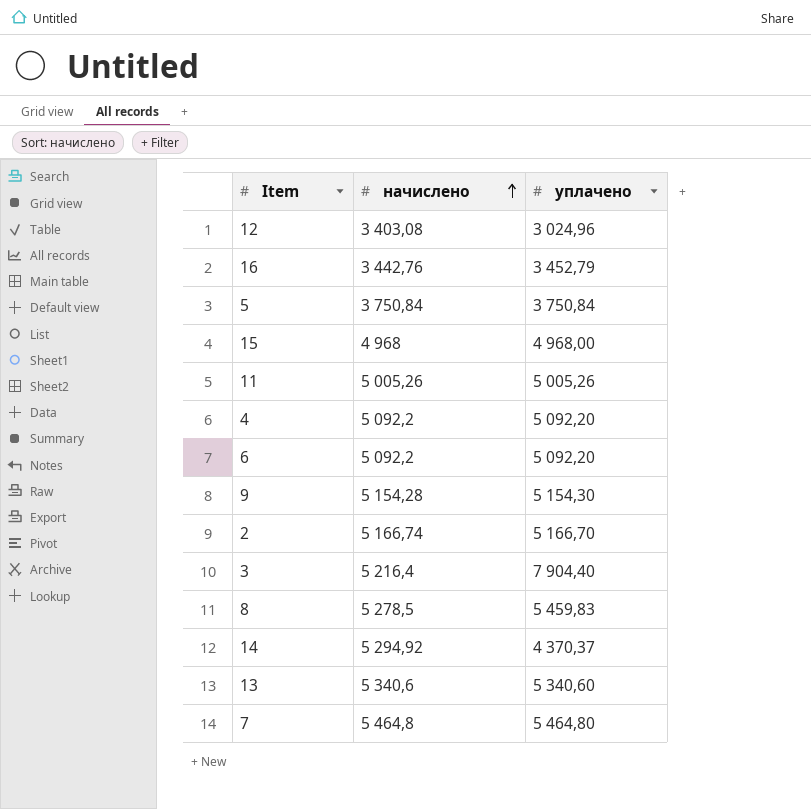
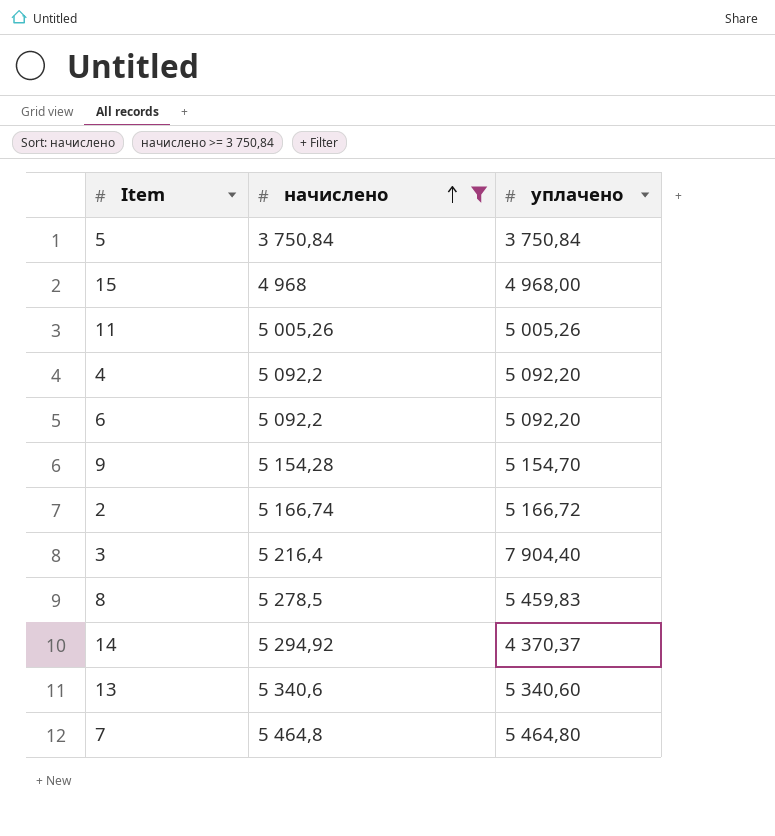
filter: none -> начислено >= 3 750,84
9 | уплачено: 5 154,30 -> 5 154,70
2 | уплачено: 5 166,70 -> 5 166,72

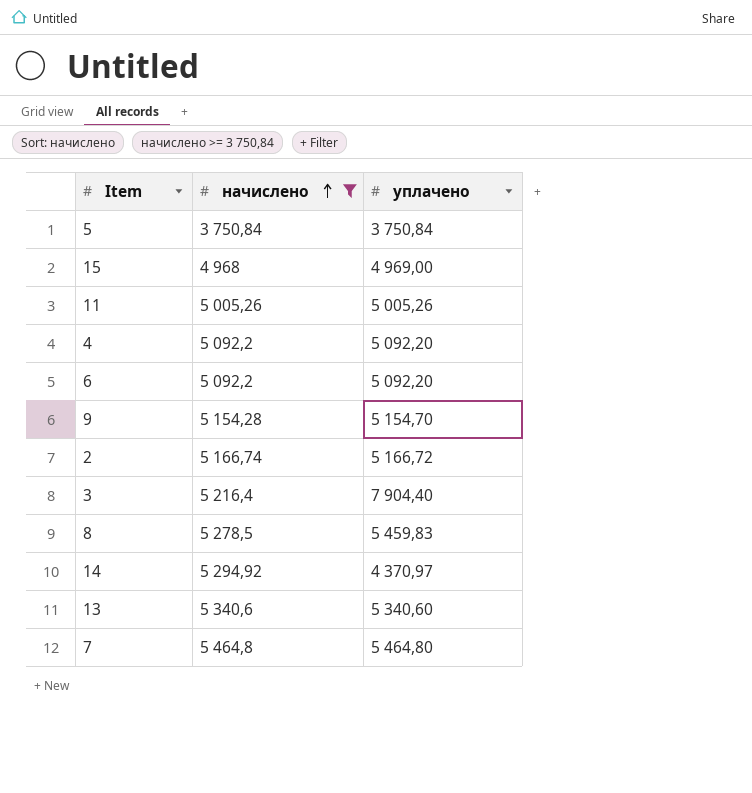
15 | уплачено: 4 968,00 -> 4 969,00
14 | уплачено: 4 370,37 -> 4 370,97

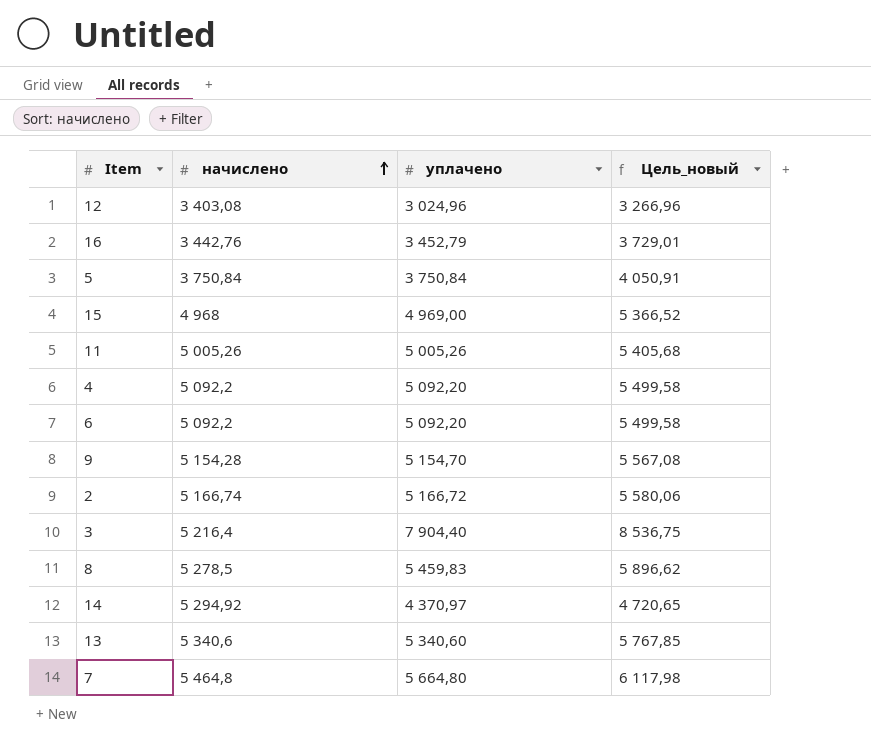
filter: начислено >= 3 750,84 -> none
column Цель_новый | formula: none -> [уплачено] * 1,08
7 | уплачено: 5 464,80 -> 5 664,80

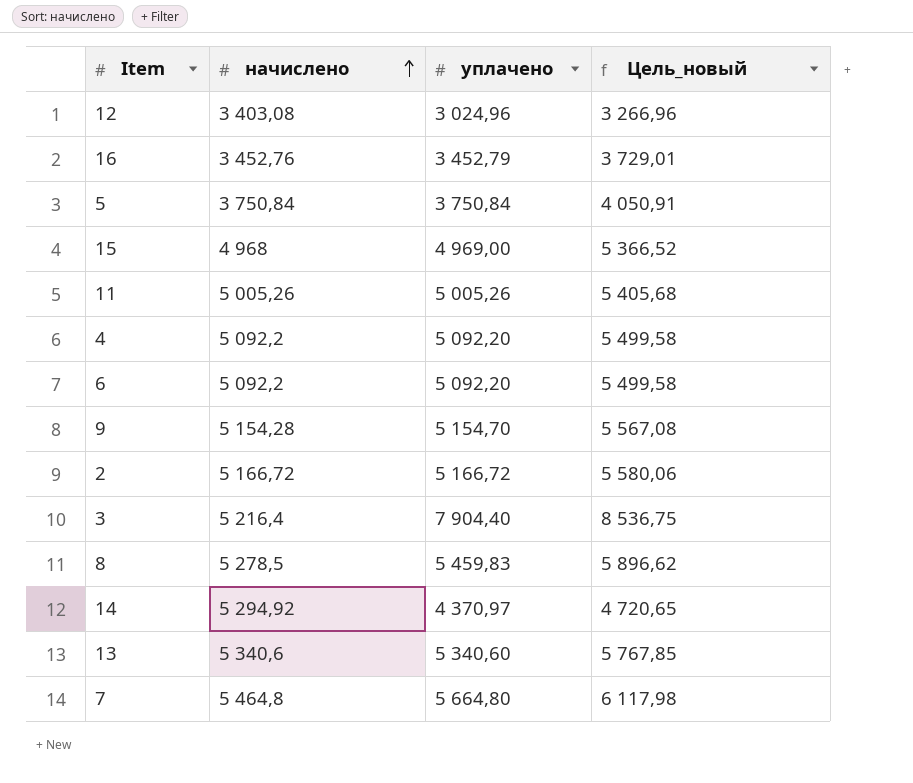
16 | начислено: 3 442,76 -> 3 452,76
2 | начислено: 5 166,74 -> 5 166,72

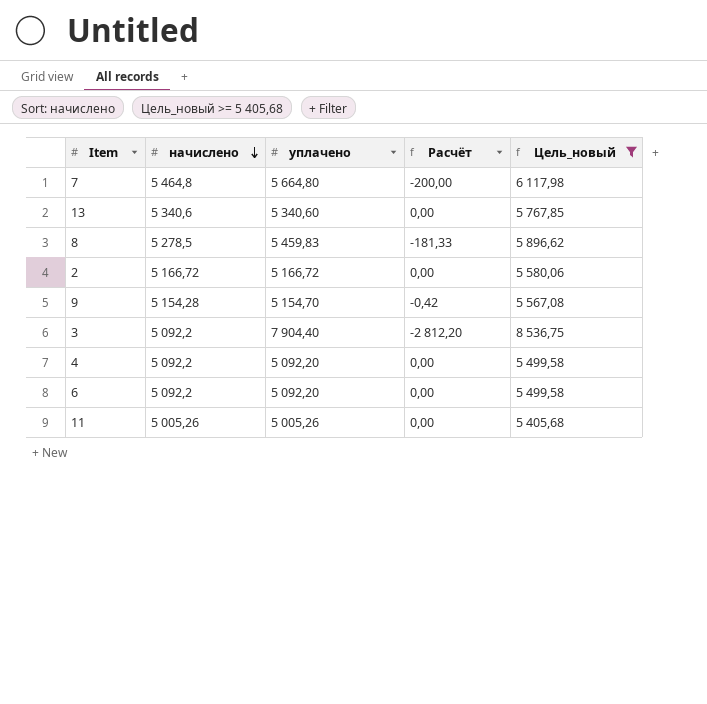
filter: none -> Цель_новый >= 5 405,68
row order: начислено ascending -> начислено descending
column Расчёт | formula: none -> [начислено] - [уплачено]
3 | начислено: 5 216,4 -> 5 092,2

